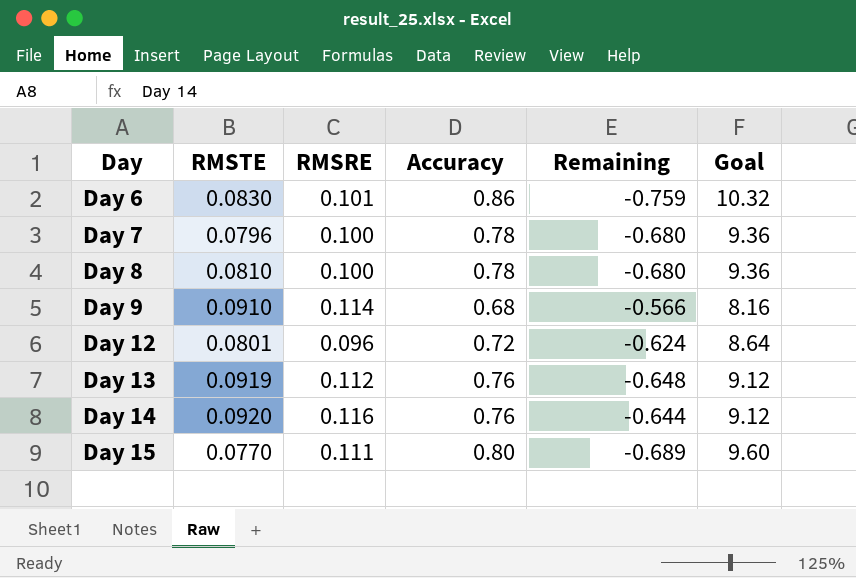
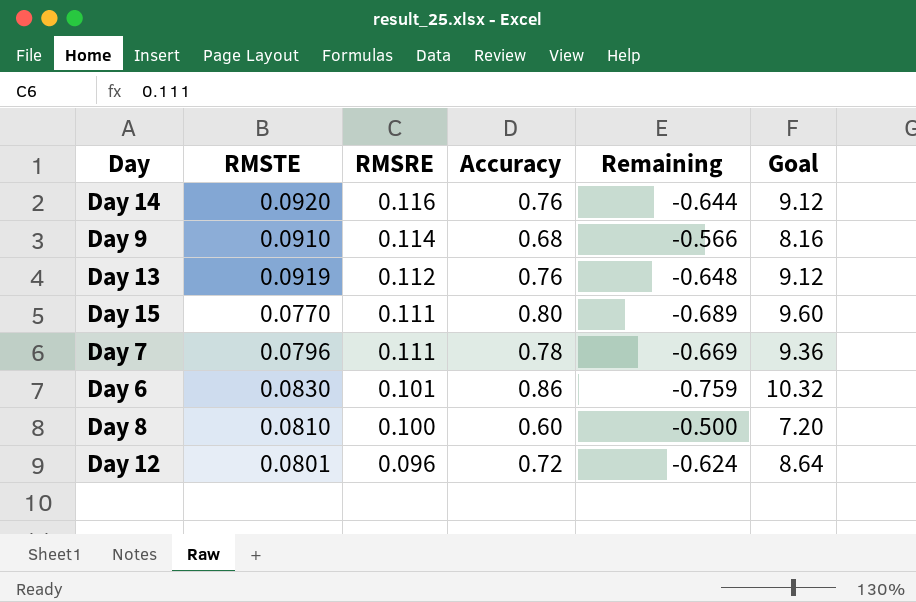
row order: Day ascending -> RMSRE descending
Day 7 | RMSRE: 0.100 -> 0.111
Day 7 | Remaining: -0.680 -> -0.669
Day 8 | Accuracy: 0.78 -> 0.60
Day 8 | Remaining: -0.680 -> -0.500
Day 8 | Goal: 9.36 -> 7.20

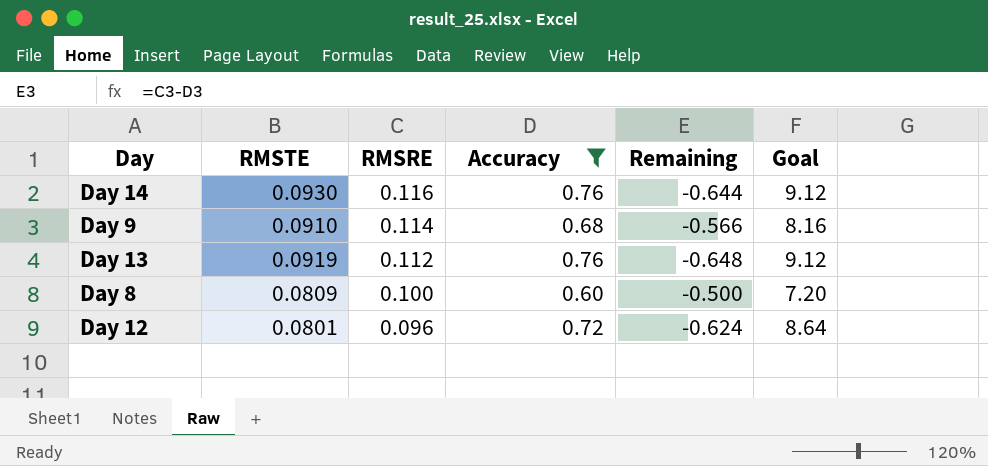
filter: none -> Accuracy <= 0.76
Day 14 | RMSTE: 0.0920 -> 0.0930
Day 8 | RMSTE: 0.0810 -> 0.0809

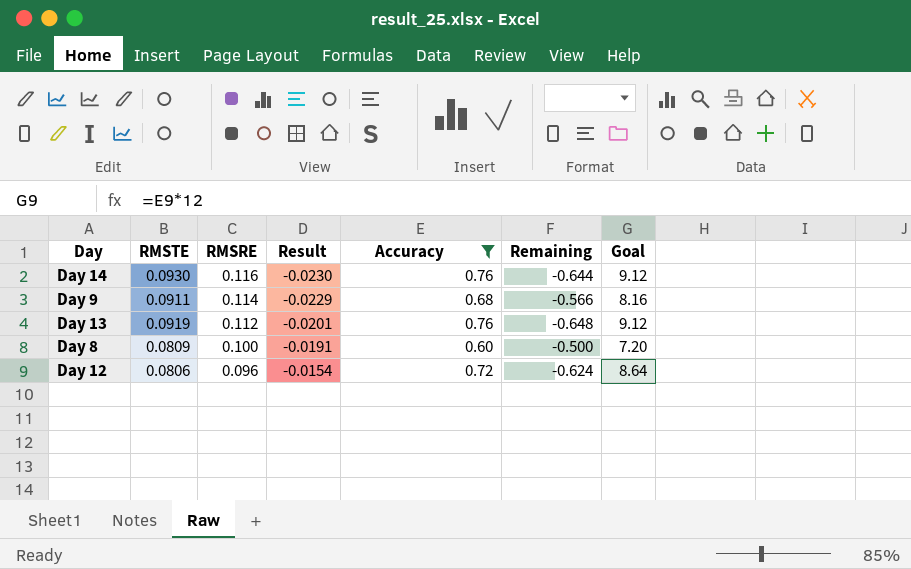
column Result | formula: none -> [RMSTE] - [RMSRE]
Day 9 | RMSTE: 0.0910 -> 0.0911
Day 12 | RMSTE: 0.0801 -> 0.0806

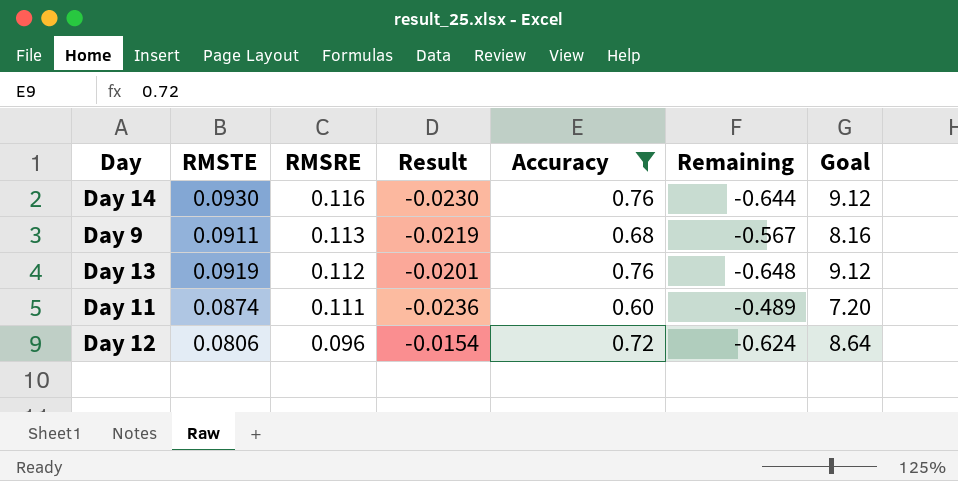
row Day 8: 0.0809 | 0.100 | -0.0191 | 0.60 | -0.500 | 7.20 -> none
Day 9 | RMSRE: 0.114 -> 0.113
Day 9 | Result: -0.0229 -> -0.0219
Day 9 | Remaining: -0.566 -> -0.567
row Day 11: none -> 0.0874 | 0.111 | -0.0236 | 0.60 | -0.489 | 7.20

